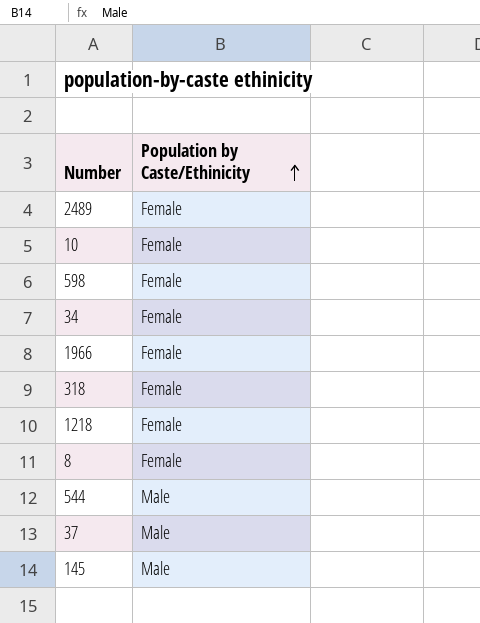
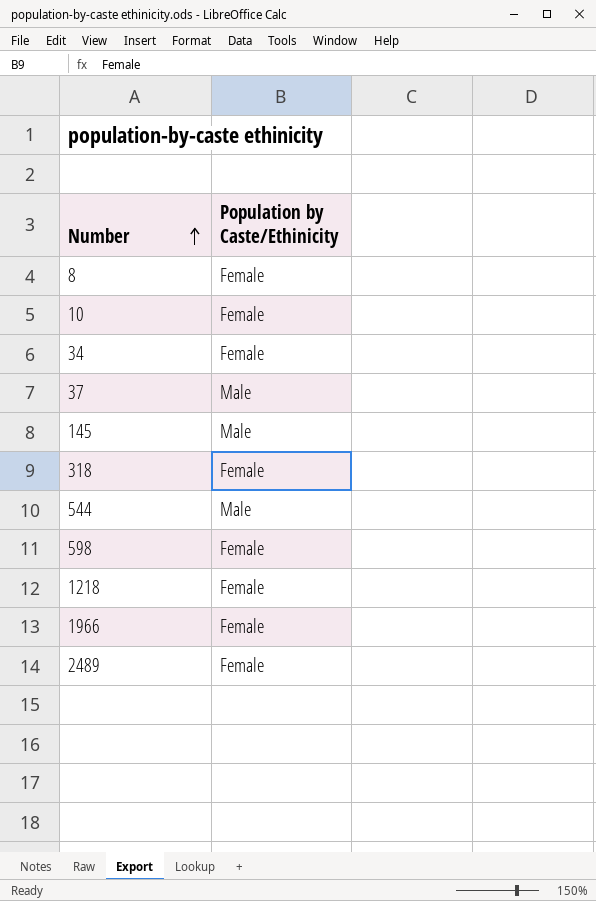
row order: Population by Caste/Ethinicity ascending -> Number ascending

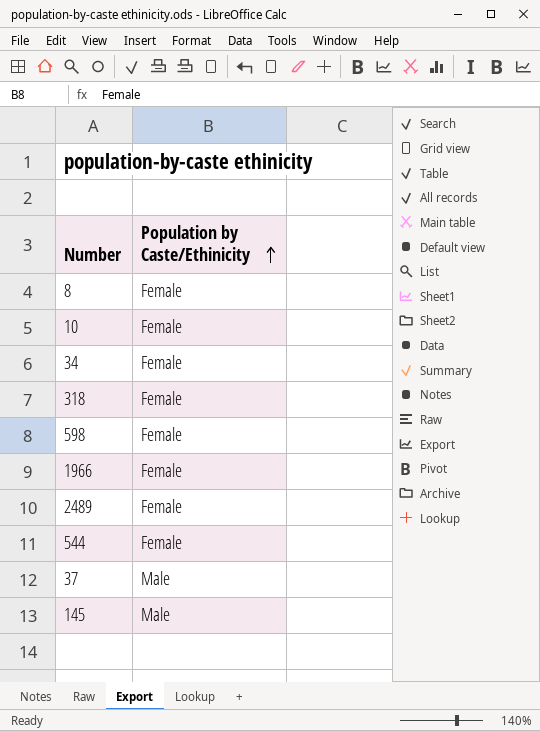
row order: Number ascending -> Population by Caste/Ethinicity ascending
row 1218: Female -> none
544 | Population by Caste/Ethinicity: Male -> Female

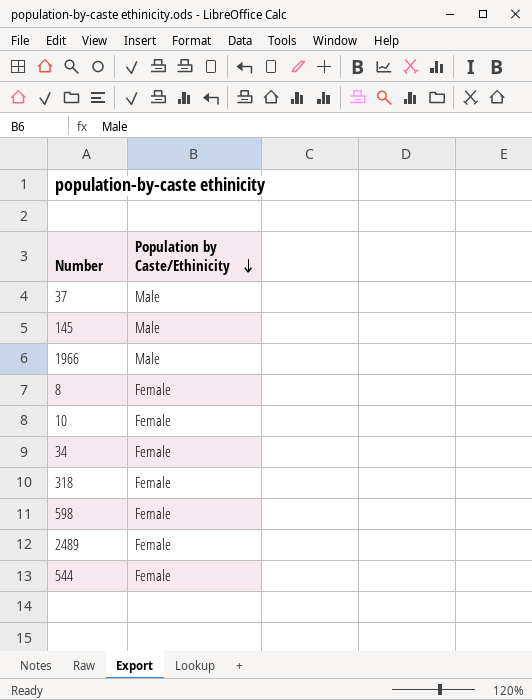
row order: Population by Caste/Ethinicity ascending -> Population by Caste/Ethinicity descending
1966 | Population by Caste/Ethinicity: Female -> Male

